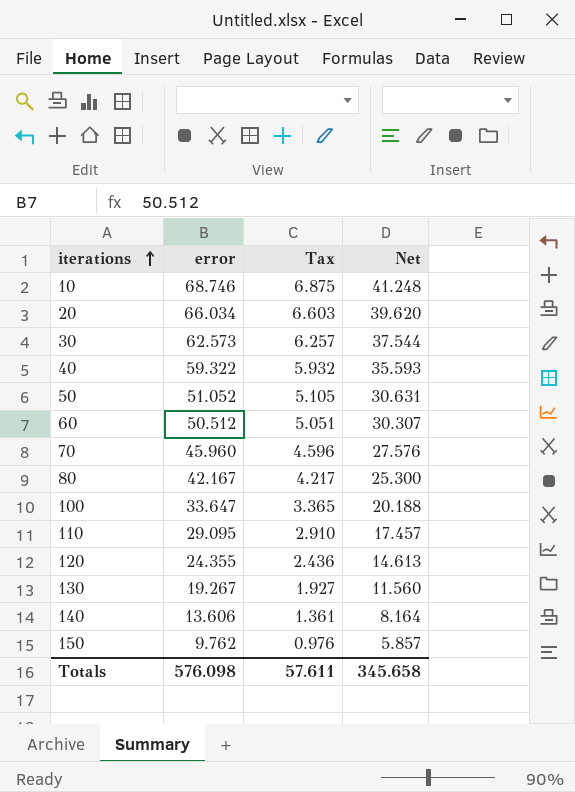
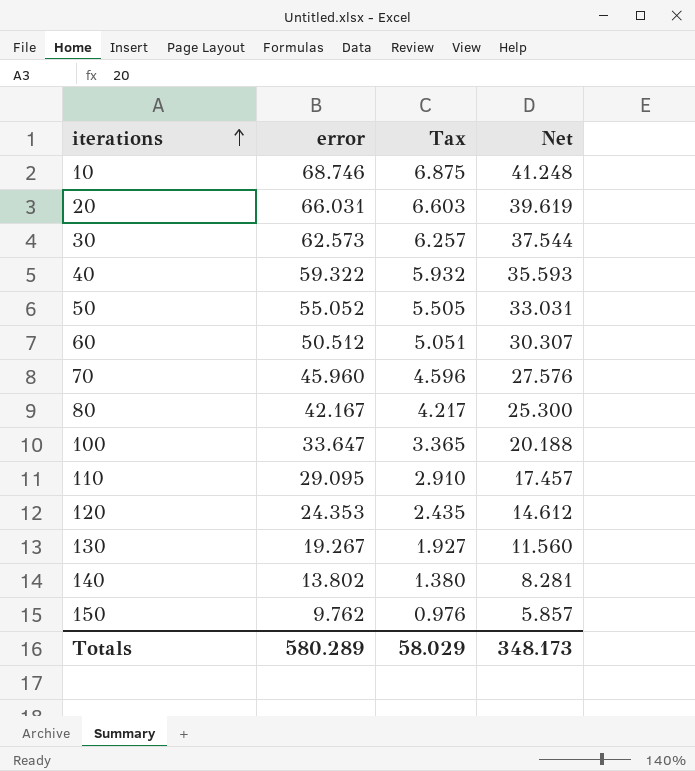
20 | error: 66.034 -> 66.031
20 | Net: 39.620 -> 39.619
50 | error: 51.052 -> 55.052
50 | Tax: 5.105 -> 5.505
50 | Net: 30.631 -> 33.031
120 | error: 24.355 -> 24.353
120 | Tax: 2.436 -> 2.435
120 | Net: 14.613 -> 14.612
140 | error: 13.606 -> 13.802
140 | Tax: 1.361 -> 1.380
140 | Net: 8.164 -> 8.281
Totals | error: 576.098 -> 580.289
Totals | Tax: 57.611 -> 58.029
Totals | Net: 345.658 -> 348.173

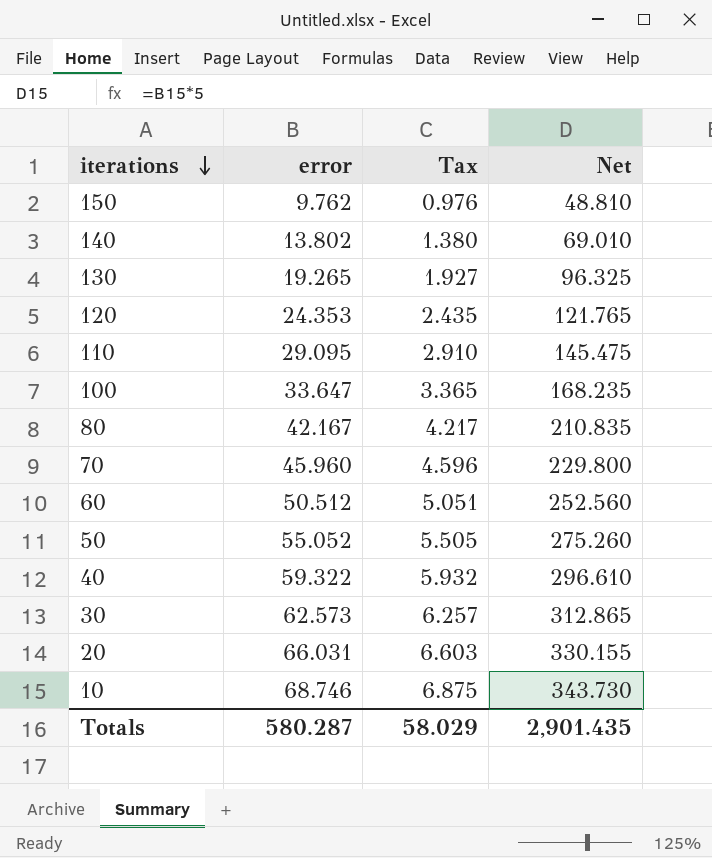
row order: iterations ascending -> iterations descending
column Net | formula: [error] * 0.6 -> [error] * 5
130 | error: 19.267 -> 19.265
Totals | error: 580.289 -> 580.287
Totals | Net: 348.173 -> 2,901.435

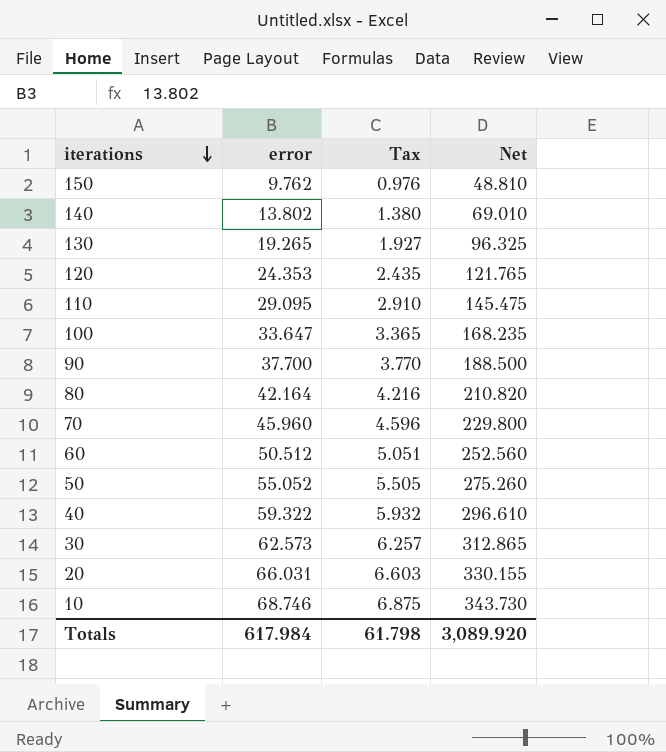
row 90: none -> 37.700 | 3.770 | 188.500
80 | error: 42.167 -> 42.164
80 | Tax: 4.217 -> 4.216
80 | Net: 210.835 -> 210.820
Totals | error: 580.287 -> 617.984
Totals | Tax: 58.029 -> 61.798
Totals | Net: 2,901.435 -> 3,089.920

